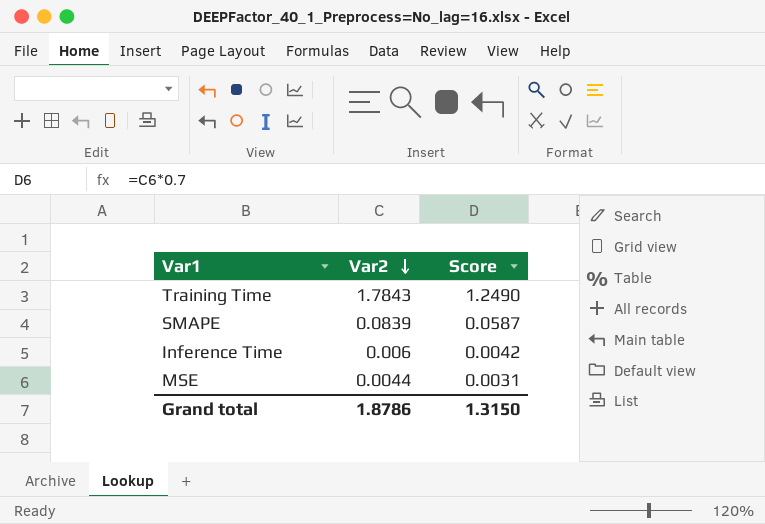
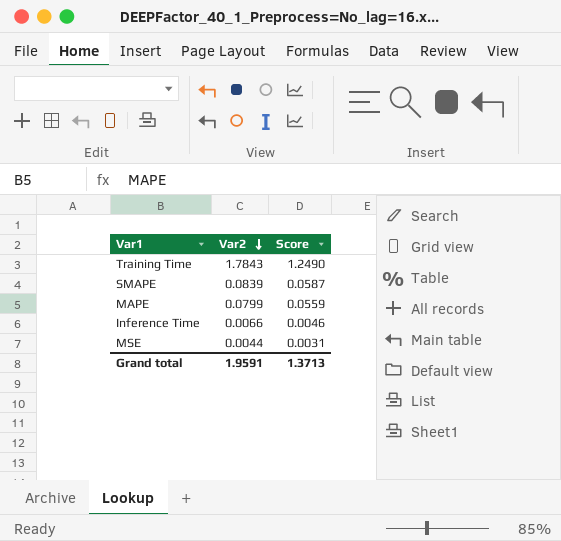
row MAPE: none -> 0.0799 | 0.0559
Inference Time | Var2: 0.006 -> 0.0066
Inference Time | Score: 0.0042 -> 0.0046
Grand total | Var2: 1.8786 -> 1.9591
Grand total | Score: 1.3150 -> 1.3713

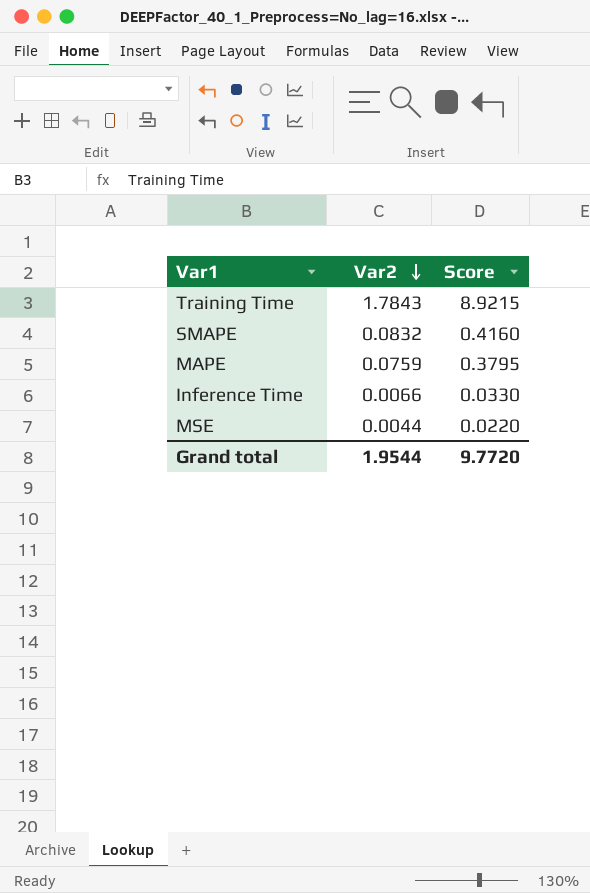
column Score | formula: [Var2] * 0.7 -> [Var2] * 5
SMAPE | Var2: 0.0839 -> 0.0832
MAPE | Var2: 0.0799 -> 0.0759
Grand total | Var2: 1.9591 -> 1.9544
Grand total | Score: 1.3713 -> 9.7720

